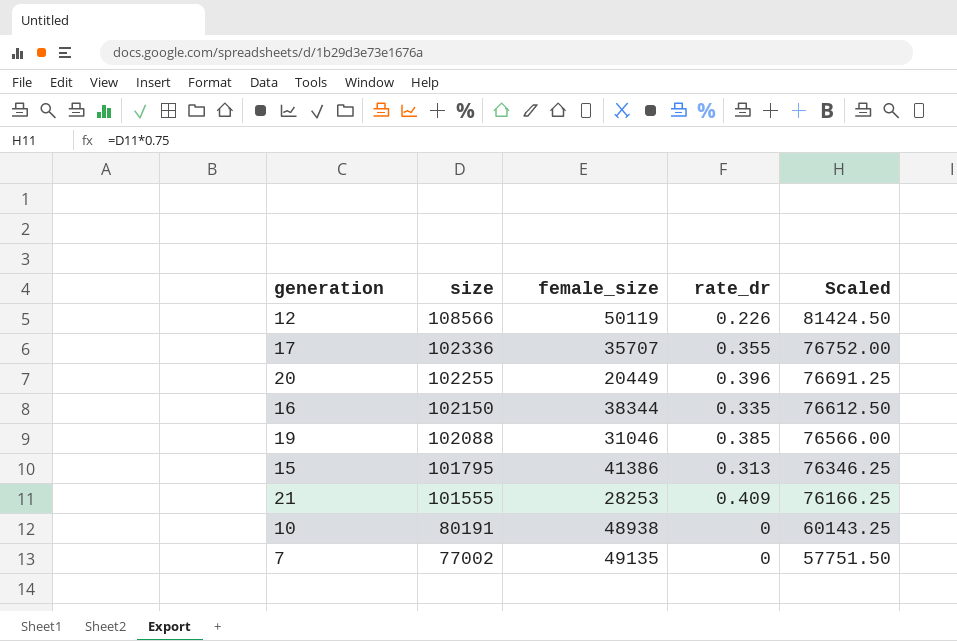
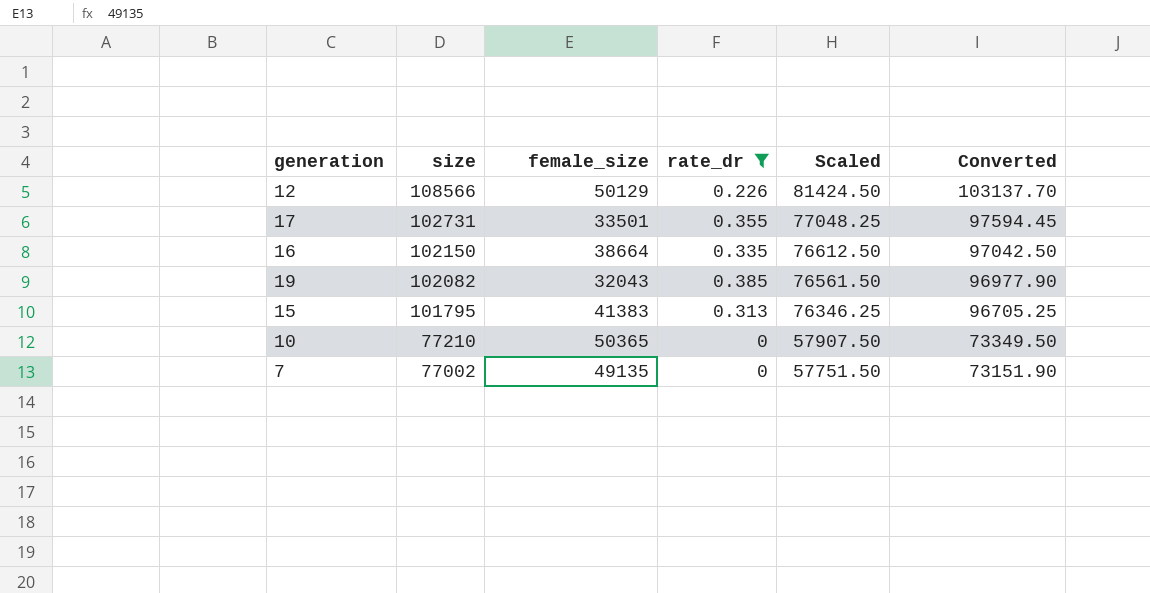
filter: none -> rate_dr <= 0.385
column Converted | formula: none -> [size] * 0.95
12 | female_size: 50119 -> 50129
17 | size: 102336 -> 102731
17 | female_size: 35707 -> 33501
17 | Scaled: 76752.00 -> 77048.25
16 | female_size: 38344 -> 38664
19 | size: 102088 -> 102082
19 | female_size: 31046 -> 32043
19 | Scaled: 76566.00 -> 76561.50
15 | female_size: 41386 -> 41383
10 | size: 80191 -> 77210
10 | female_size: 48938 -> 50365
10 | Scaled: 60143.25 -> 57907.50

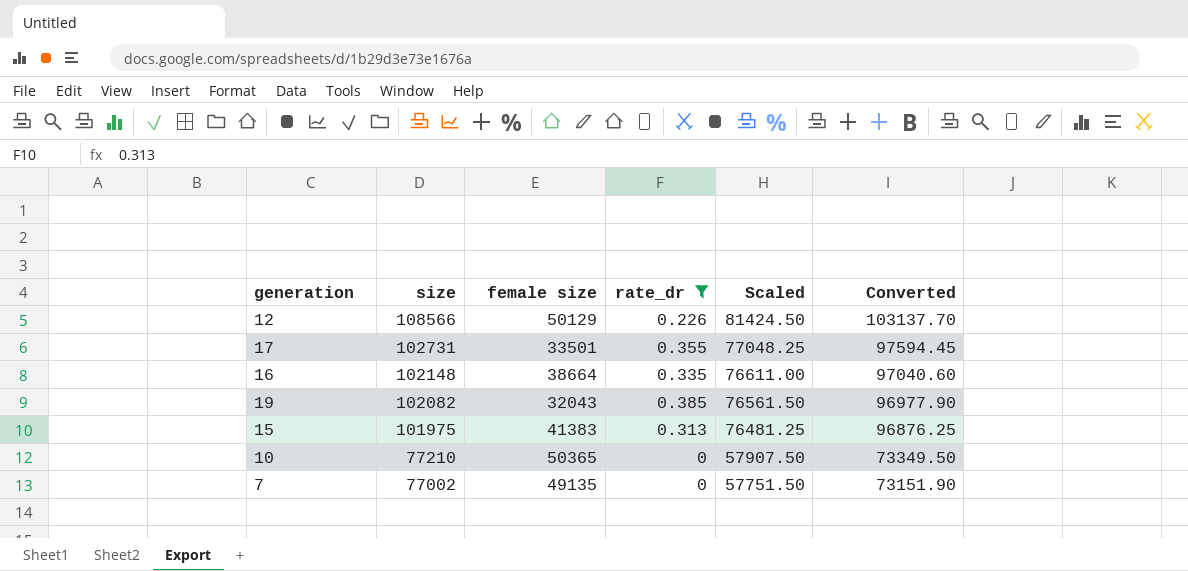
column name: female_size -> female size
16 | size: 102150 -> 102148
16 | Scaled: 76612.50 -> 76611.00
16 | Converted: 97042.50 -> 97040.60
15 | size: 101795 -> 101975
15 | Scaled: 76346.25 -> 76481.25
15 | Converted: 96705.25 -> 96876.25

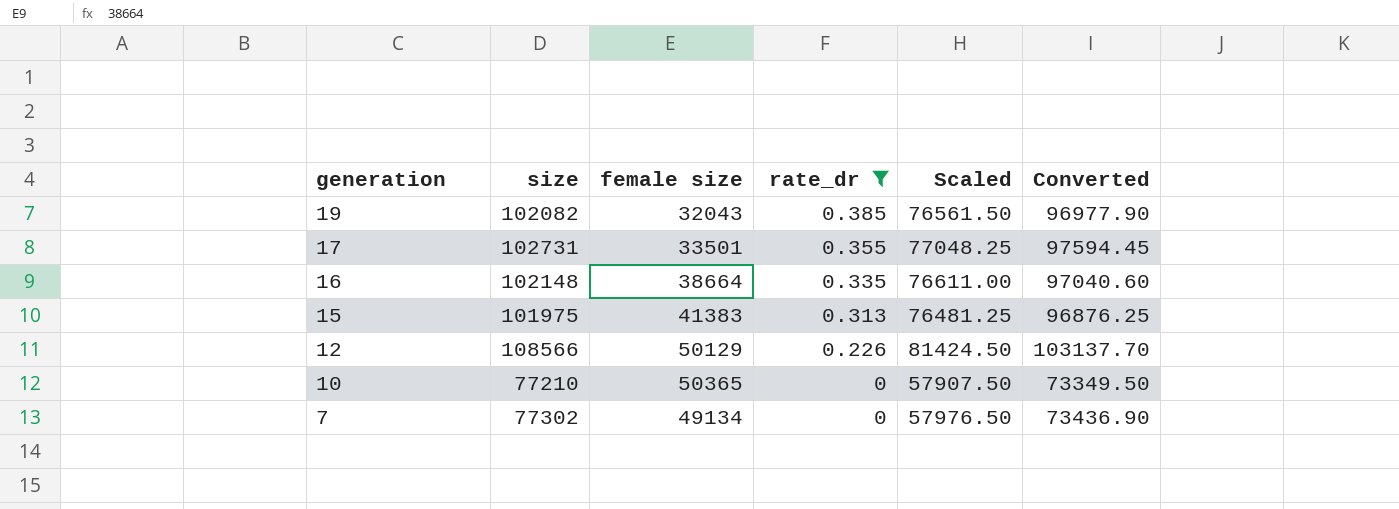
row order: size descending -> generation descending
7 | size: 77002 -> 77302
7 | female size: 49135 -> 49134
7 | Scaled: 57751.50 -> 57976.50
7 | Converted: 73151.90 -> 73436.90

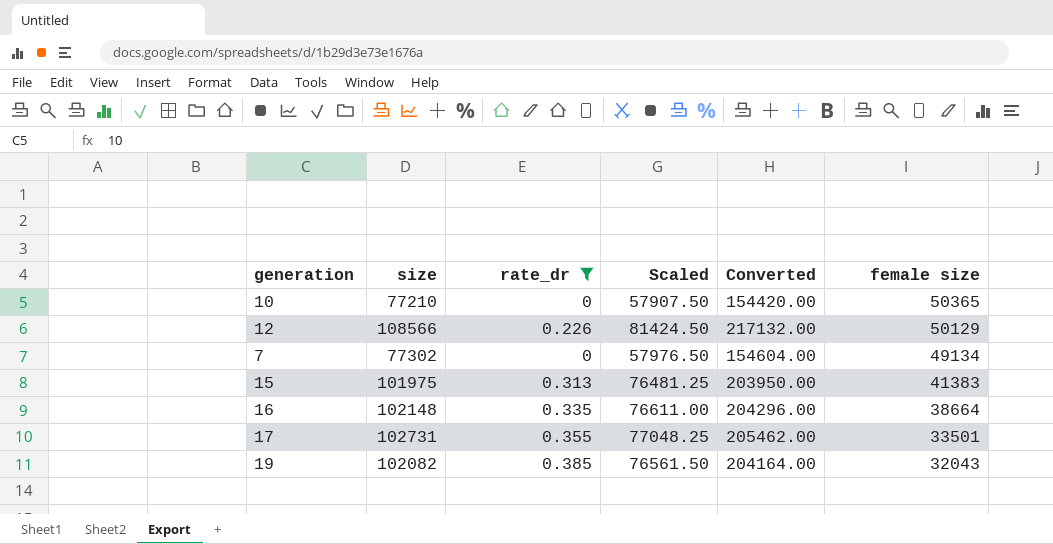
row order: generation descending -> female size descending
column Converted | formula: [size] * 0.95 -> [size] * 2
column female size | position: 3 -> 6

